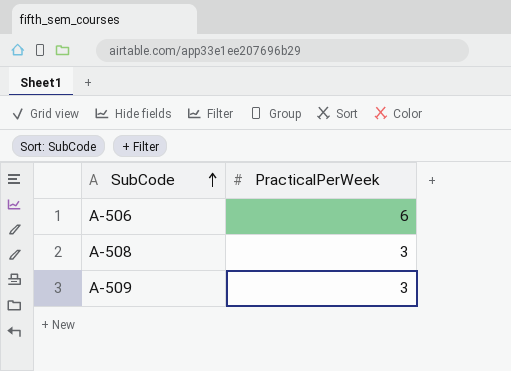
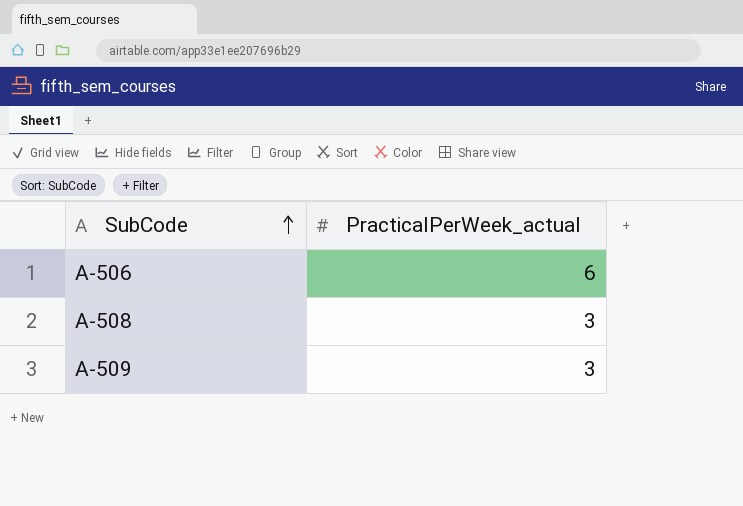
column name: PracticalPerWeek -> PracticalPerWeek_actual

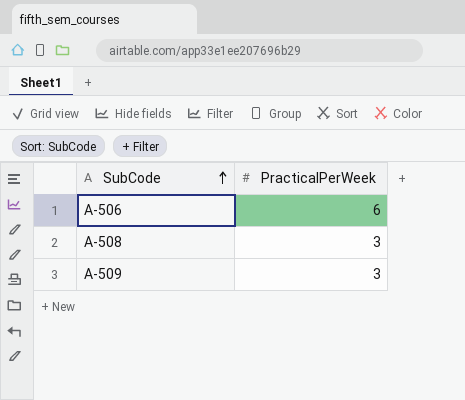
column name: PracticalPerWeek_actual -> PracticalPerWeek

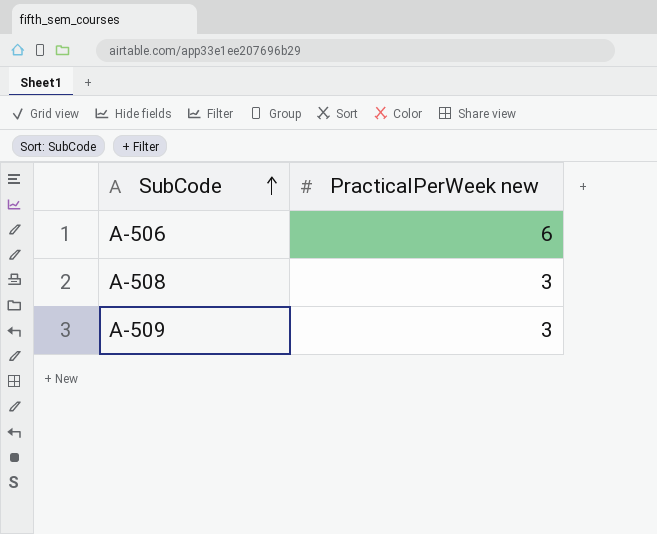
column name: PracticalPerWeek -> PracticalPerWeek new

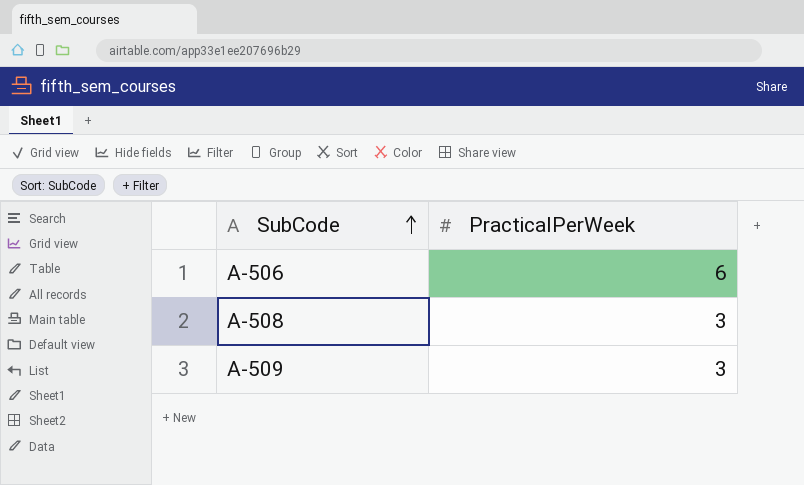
column name: PracticalPerWeek new -> PracticalPerWeek

